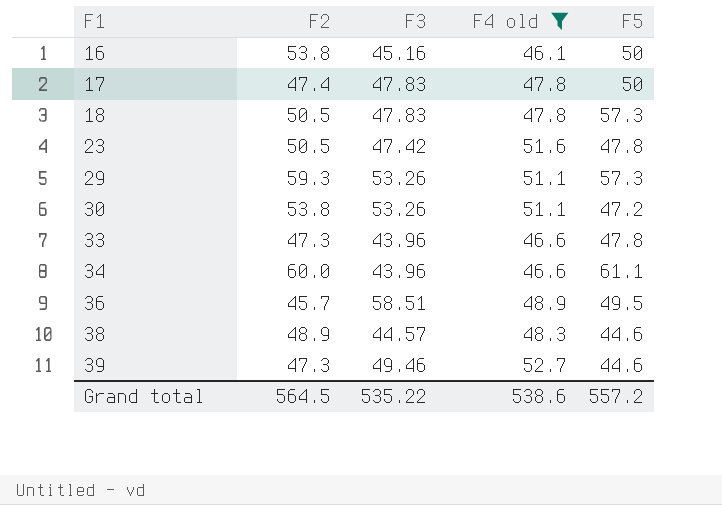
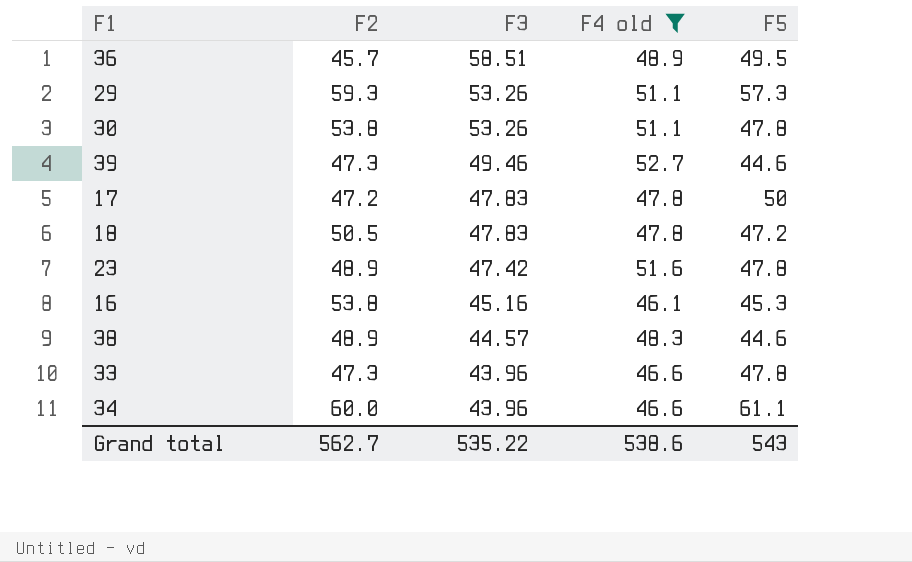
row order: F1 ascending -> F3 descending
30 | F5: 47.2 -> 47.8
17 | F2: 47.4 -> 47.2
18 | F5: 57.3 -> 47.2
23 | F2: 50.5 -> 48.9
16 | F5: 50 -> 45.3
Grand total | F2: 564.5 -> 562.7
Grand total | F5: 557.2 -> 543

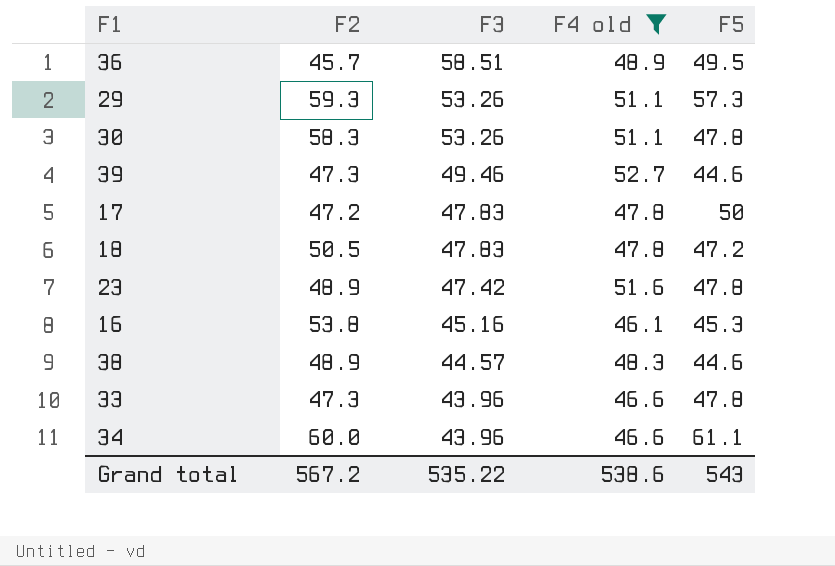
30 | F2: 53.8 -> 58.3
Grand total | F2: 562.7 -> 567.2

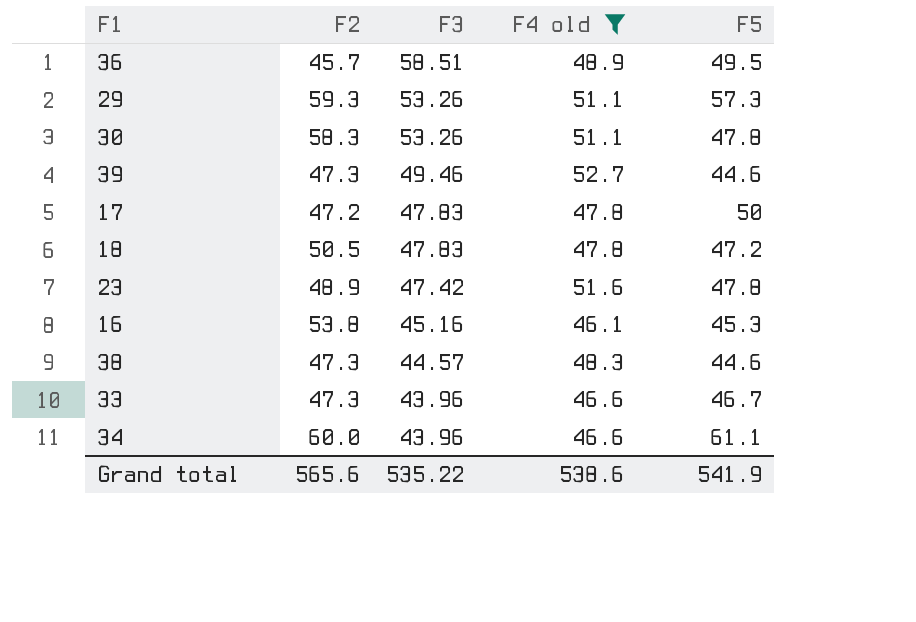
38 | F2: 48.9 -> 47.3
33 | F5: 47.8 -> 46.7
Grand total | F2: 567.2 -> 565.6
Grand total | F5: 543 -> 541.9

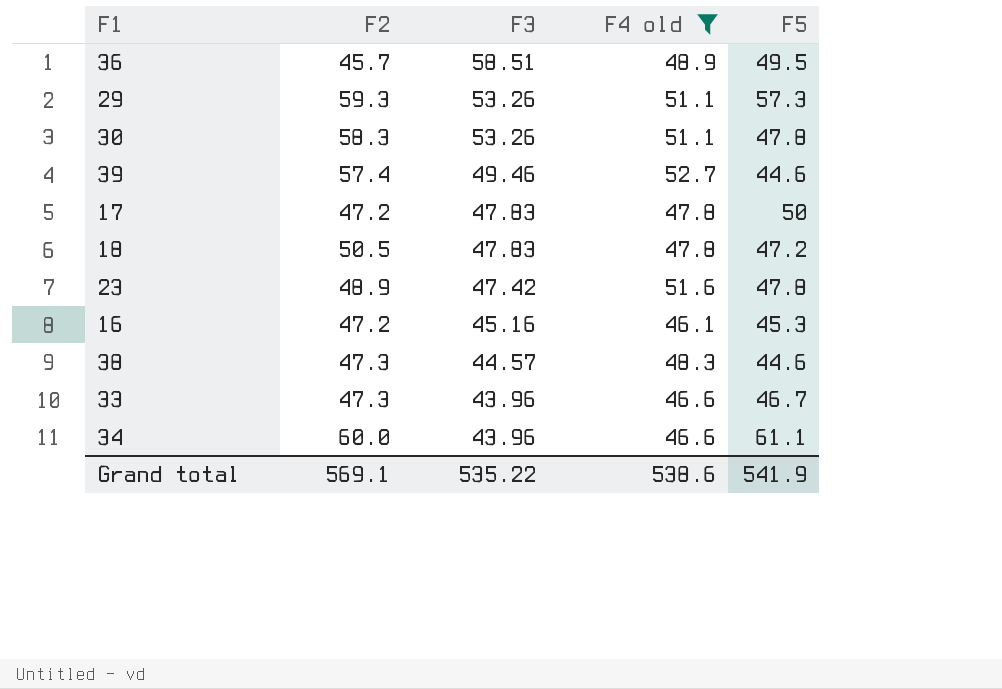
39 | F2: 47.3 -> 57.4
16 | F2: 53.8 -> 47.2
Grand total | F2: 565.6 -> 569.1

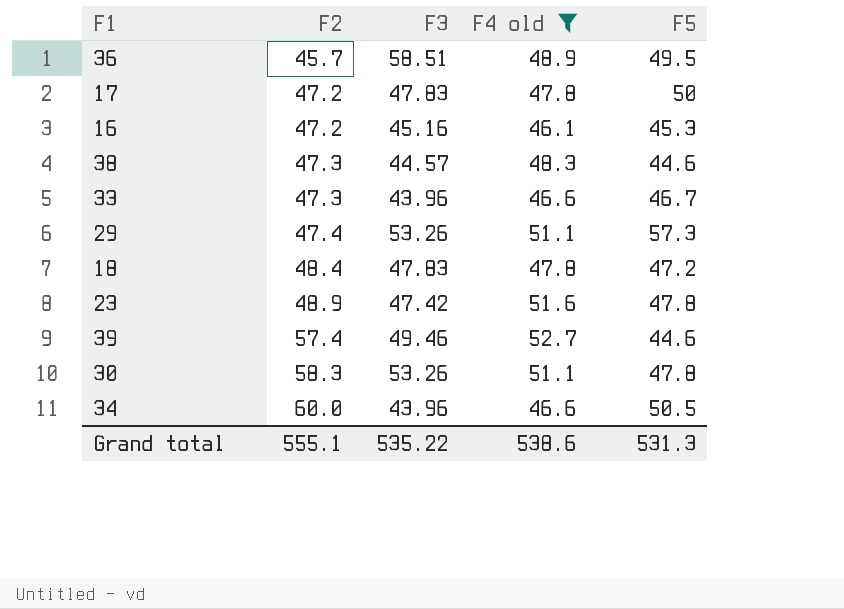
row order: F3 descending -> F2 ascending
29 | F2: 59.3 -> 47.4
18 | F2: 50.5 -> 48.4
34 | F5: 61.1 -> 50.5
Grand total | F2: 569.1 -> 555.1
Grand total | F5: 541.9 -> 531.3

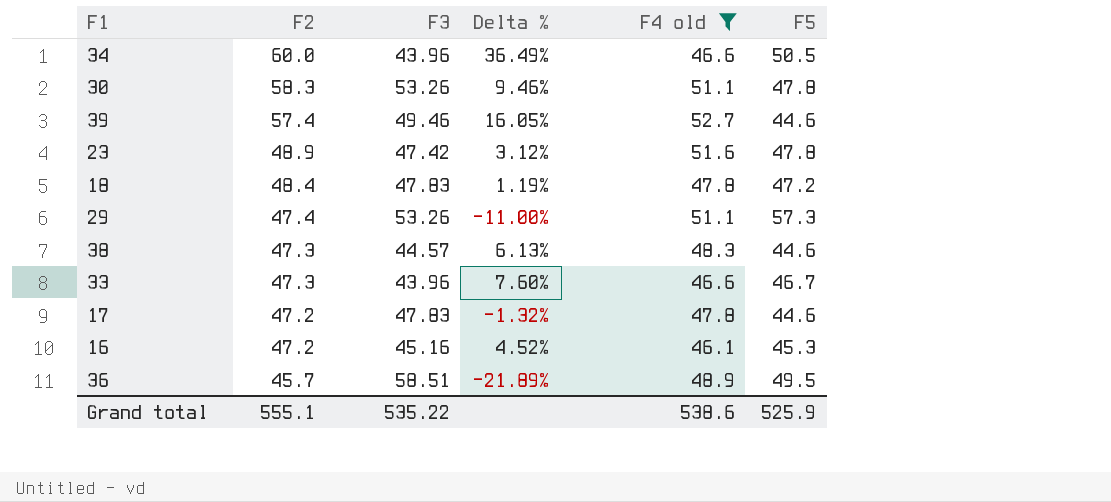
row order: F2 ascending -> F2 descending
column Delta % | formula: none -> ([F2] - [F3]) / [F3]
17 | F5: 50 -> 44.6
Grand total | F5: 531.3 -> 525.9

